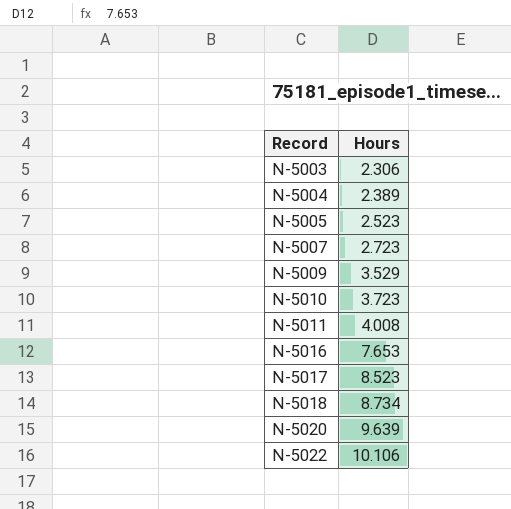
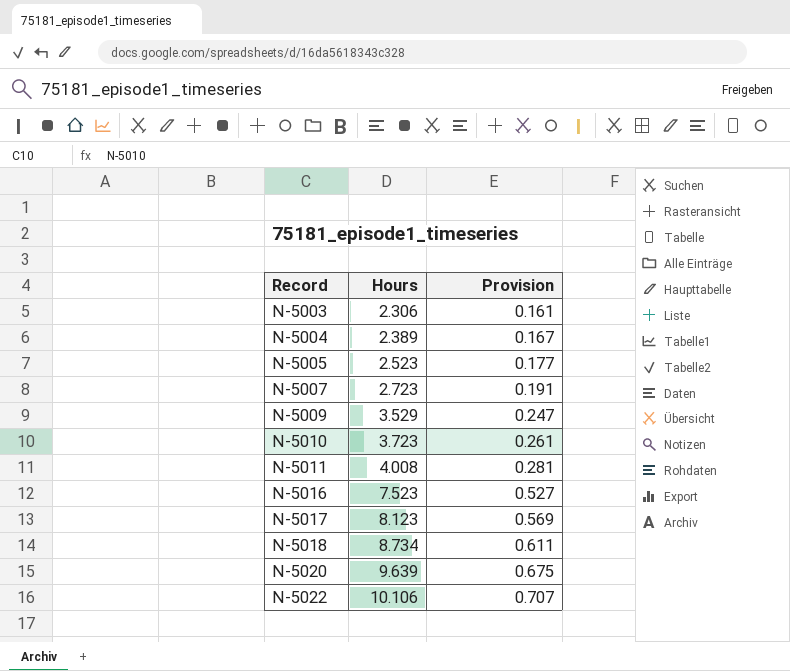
column Provision | formula: none -> [Hours] * 0.07
N-5016 | Hours: 7.653 -> 7.523
N-5017 | Hours: 8.523 -> 8.123

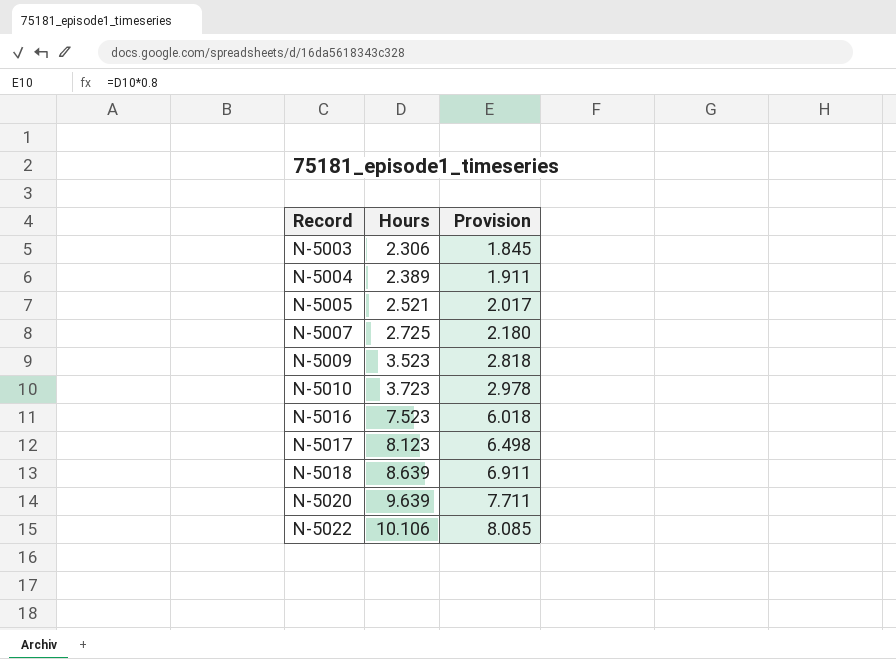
column Provision | formula: [Hours] * 0.07 -> [Hours] * 0.8
row N-5011: 4.008 | 0.281 -> none
N-5005 | Hours: 2.523 -> 2.521
N-5007 | Hours: 2.723 -> 2.725
N-5009 | Hours: 3.529 -> 3.523
N-5018 | Hours: 8.734 -> 8.639

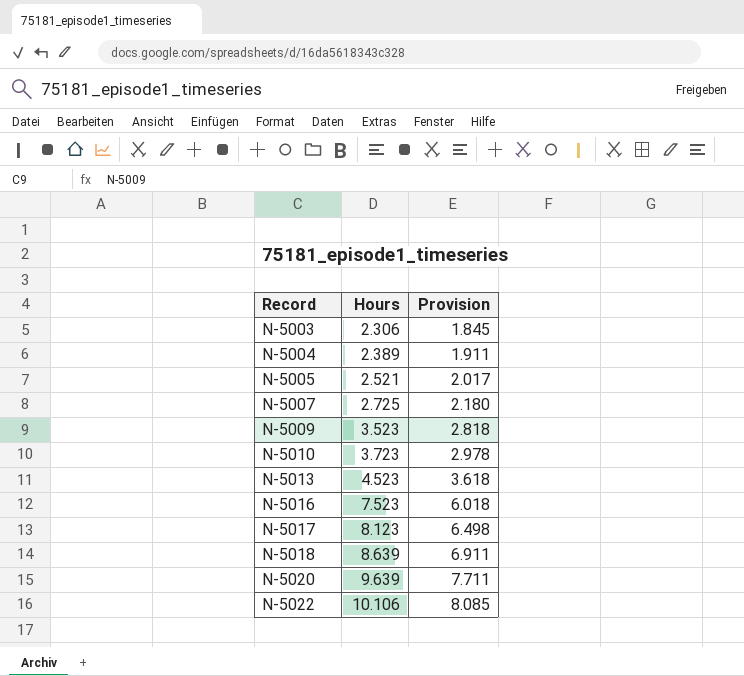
row N-5013: none -> 4.523 | 3.618

